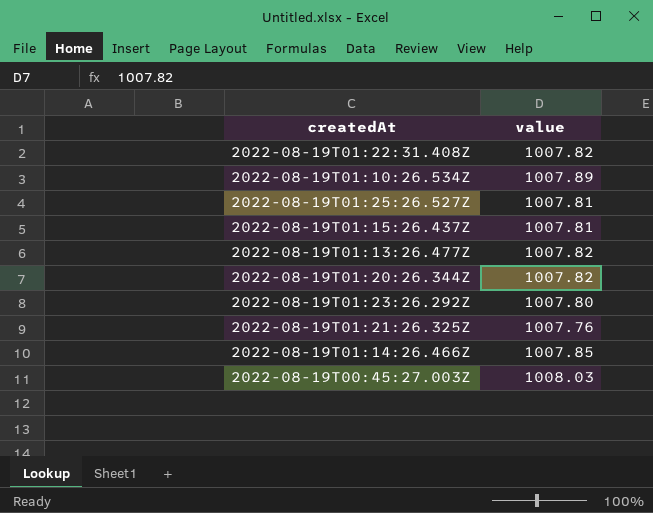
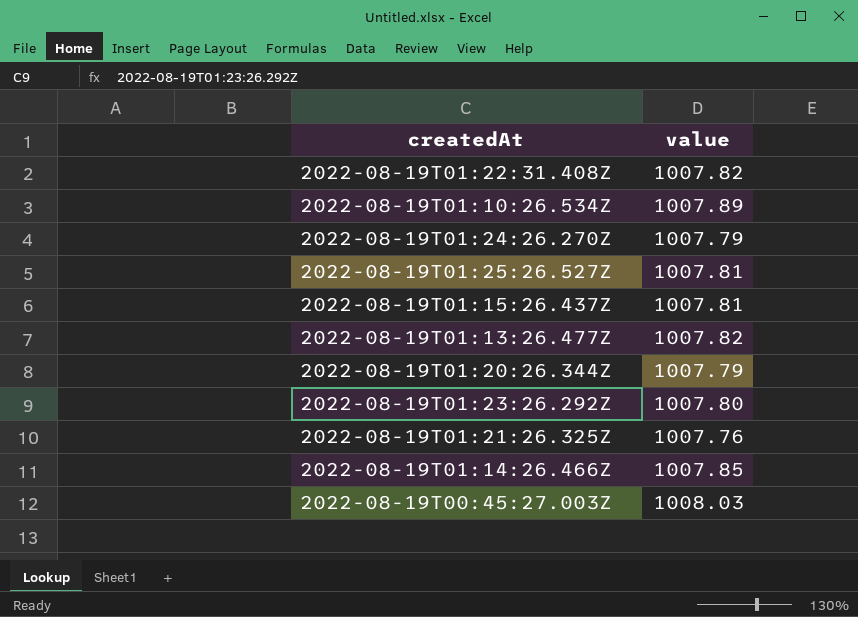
row 2022-08-19T01:24:26.270Z: none -> 1007.79
2022-08-19T01:20:26.344Z | value: 1007.82 -> 1007.79

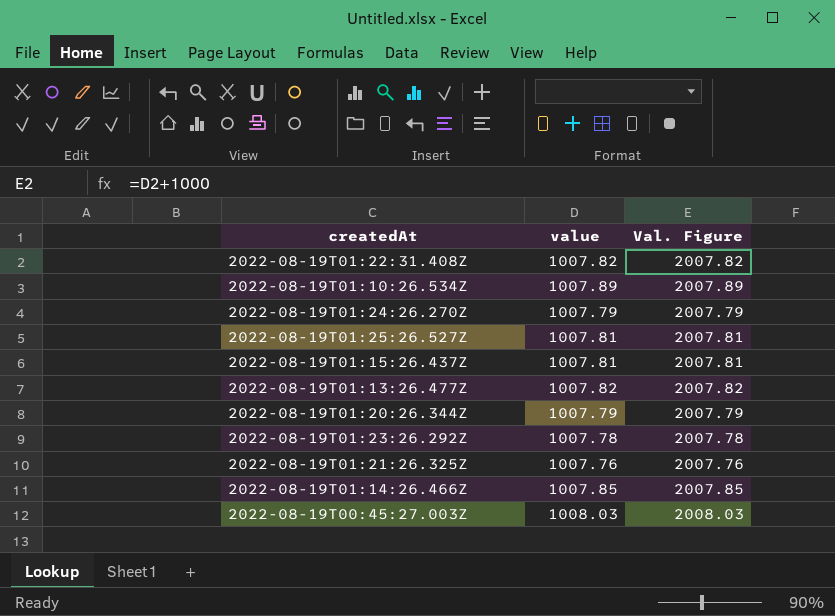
column Val. Figure | formula: none -> [value] + 1000
2022-08-19T01:23:26.292Z | value: 1007.80 -> 1007.78

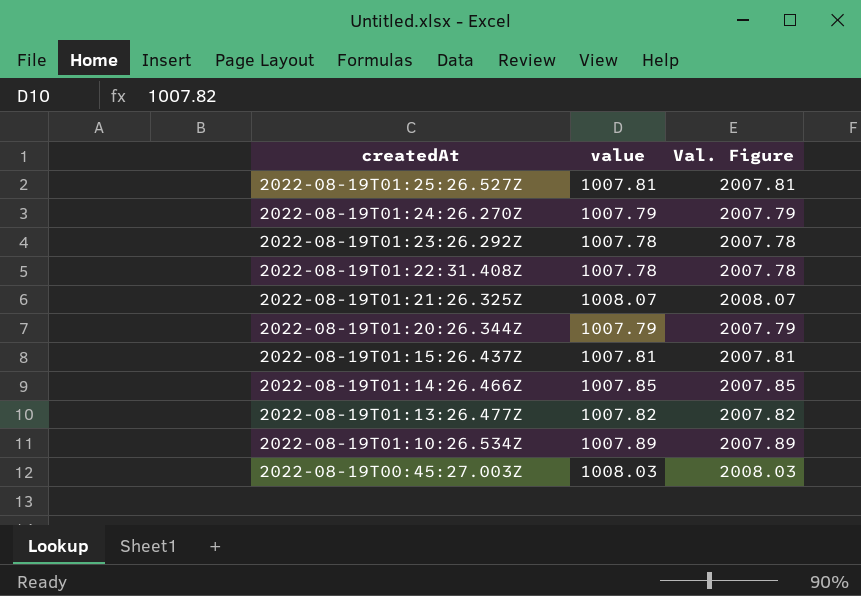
row order: none -> createdAt descending
2022-08-19T01:22:31.408Z | value: 1007.82 -> 1007.78
2022-08-19T01:22:31.408Z | Val. Figure: 2007.82 -> 2007.78
2022-08-19T01:21:26.325Z | value: 1007.76 -> 1008.07
2022-08-19T01:21:26.325Z | Val. Figure: 2007.76 -> 2008.07

